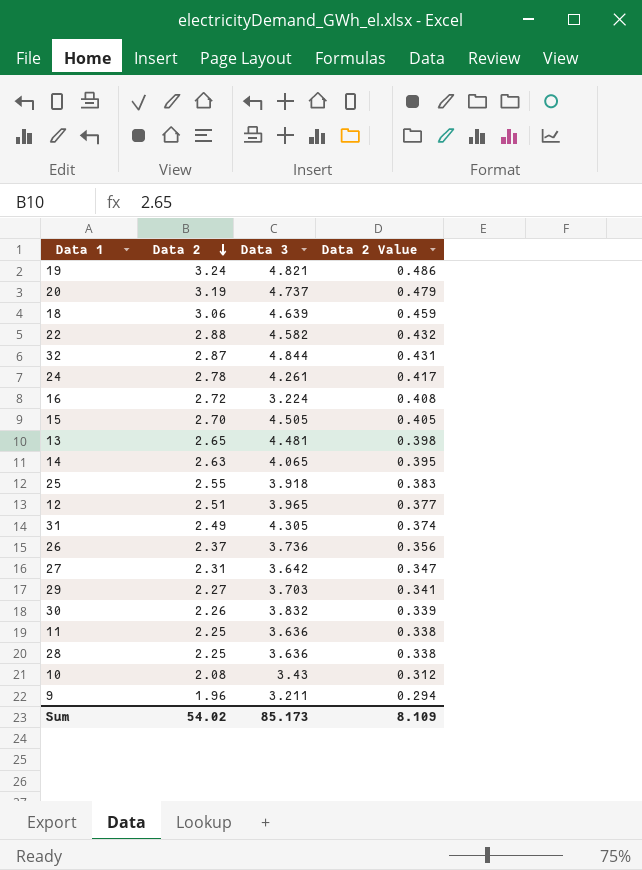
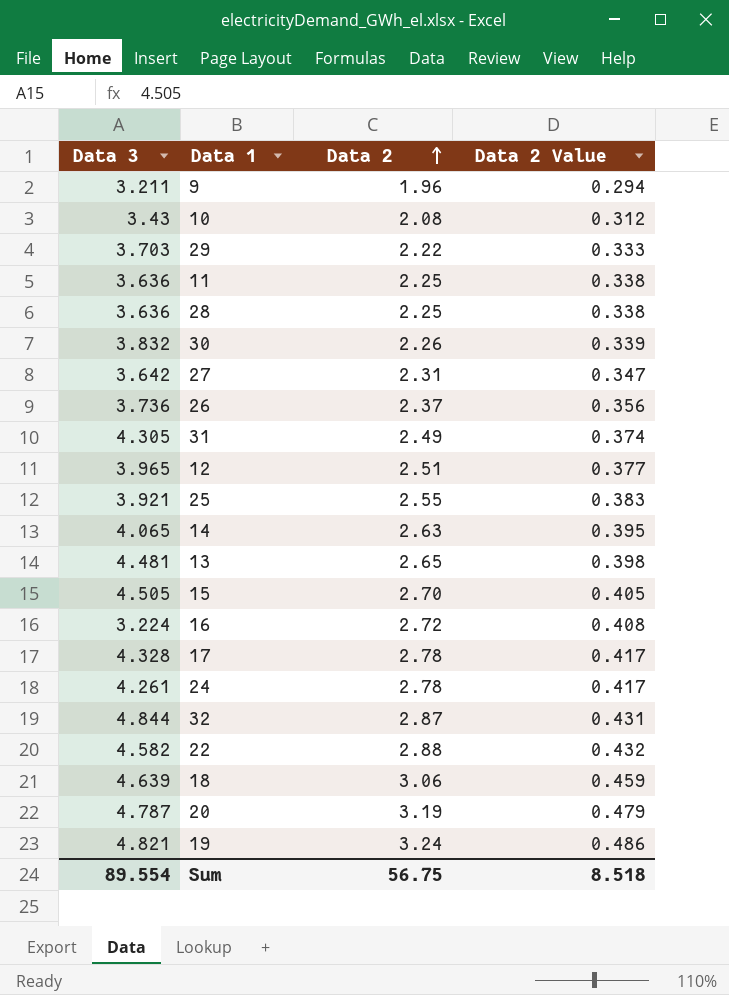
row order: Data 2 descending -> Data 2 ascending
column Data 3 | position: 3 -> 1
29 | Data 2: 2.27 -> 2.22
29 | Data 2 Value: 0.341 -> 0.333
25 | Data 3: 3.918 -> 3.921
row 17: none -> 4.328 | 2.78 | 0.417
20 | Data 3: 4.737 -> 4.787
Sum | Data 3: 85.173 -> 89.554
Sum | Data 2: 54.02 -> 56.75
Sum | Data 2 Value: 8.109 -> 8.518

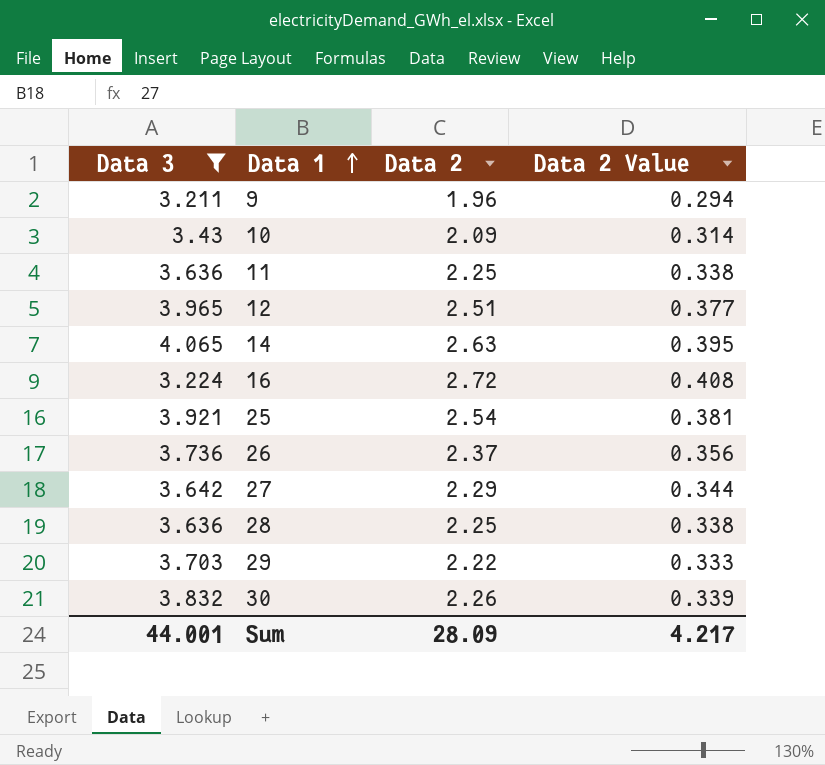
filter: none -> Data 3 <= 4.065
row order: Data 2 ascending -> Data 1 ascending
10 | Data 2: 2.08 -> 2.09
10 | Data 2 Value: 0.312 -> 0.314
25 | Data 2: 2.55 -> 2.54
25 | Data 2 Value: 0.383 -> 0.381
27 | Data 2: 2.31 -> 2.29
27 | Data 2 Value: 0.347 -> 0.344
Sum | Data 3: 89.554 -> 44.001
Sum | Data 2: 56.75 -> 28.09
Sum | Data 2 Value: 8.518 -> 4.217

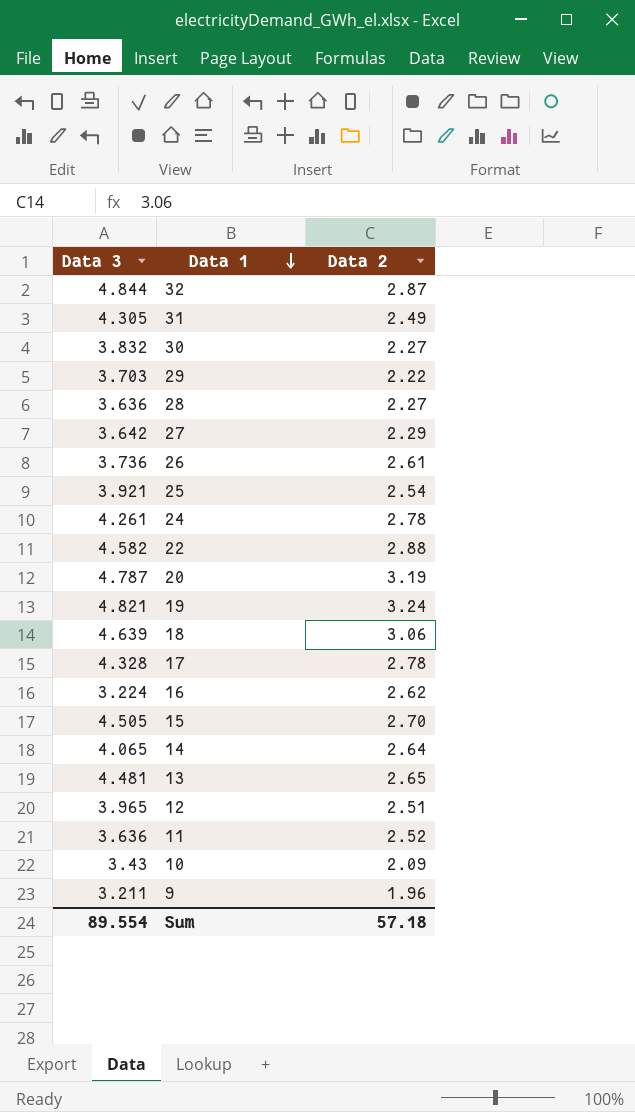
filter: Data 3 <= 4.065 -> none
row order: Data 1 ascending -> Data 1 descending
column Data 2 Value | formula: [Data 2] * 0.15 -> none
30 | Data 2: 2.26 -> 2.27
28 | Data 2: 2.25 -> 2.27
26 | Data 2: 2.37 -> 2.61
16 | Data 2: 2.72 -> 2.62
14 | Data 2: 2.63 -> 2.64
11 | Data 2: 2.25 -> 2.52
Sum | Data 3: 44.001 -> 89.554
Sum | Data 2: 28.09 -> 57.18

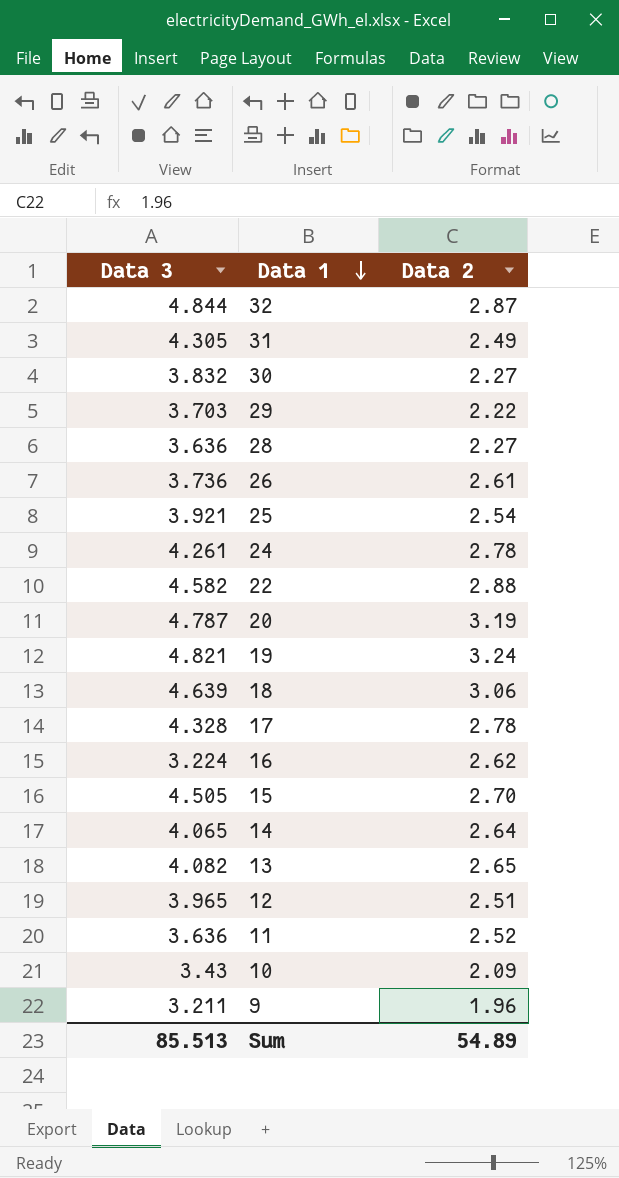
row 27: 3.642 | 2.29 -> none
13 | Data 3: 4.481 -> 4.082
Sum | Data 3: 89.554 -> 85.513
Sum | Data 2: 57.18 -> 54.89

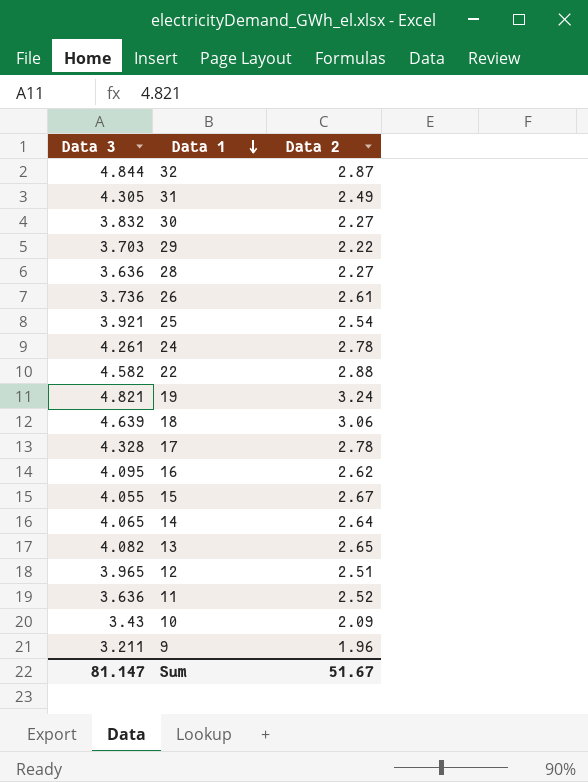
row 20: 4.787 | 3.19 -> none
16 | Data 3: 3.224 -> 4.095
15 | Data 3: 4.505 -> 4.055
15 | Data 2: 2.70 -> 2.67
Sum | Data 3: 85.513 -> 81.147
Sum | Data 2: 54.89 -> 51.67

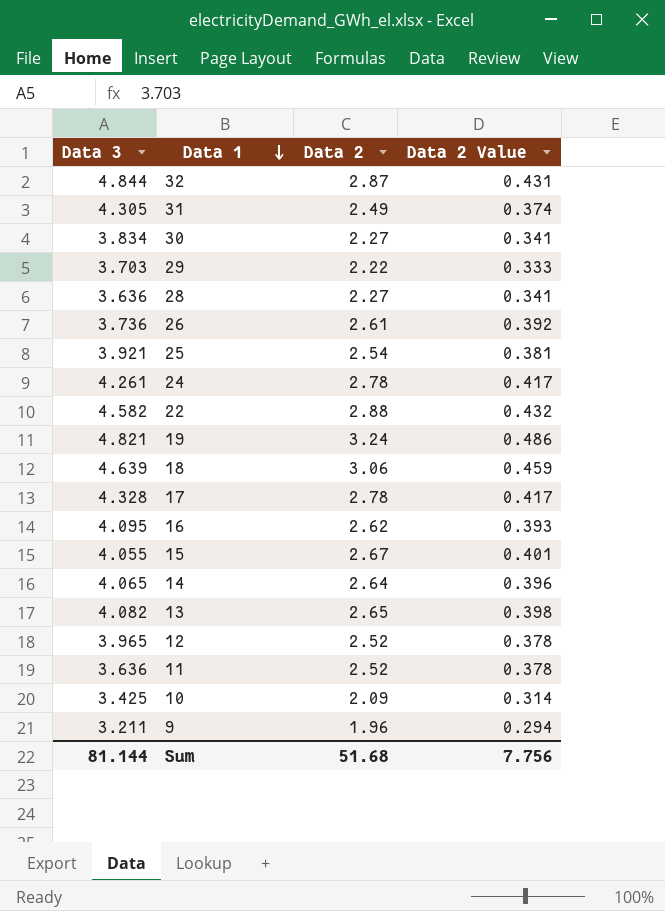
column Data 2 Value | formula: none -> [Data 2] * 0.15
30 | Data 3: 3.832 -> 3.834
12 | Data 2: 2.51 -> 2.52
10 | Data 3: 3.43 -> 3.425
Sum | Data 3: 81.147 -> 81.144
Sum | Data 2: 51.67 -> 51.68

